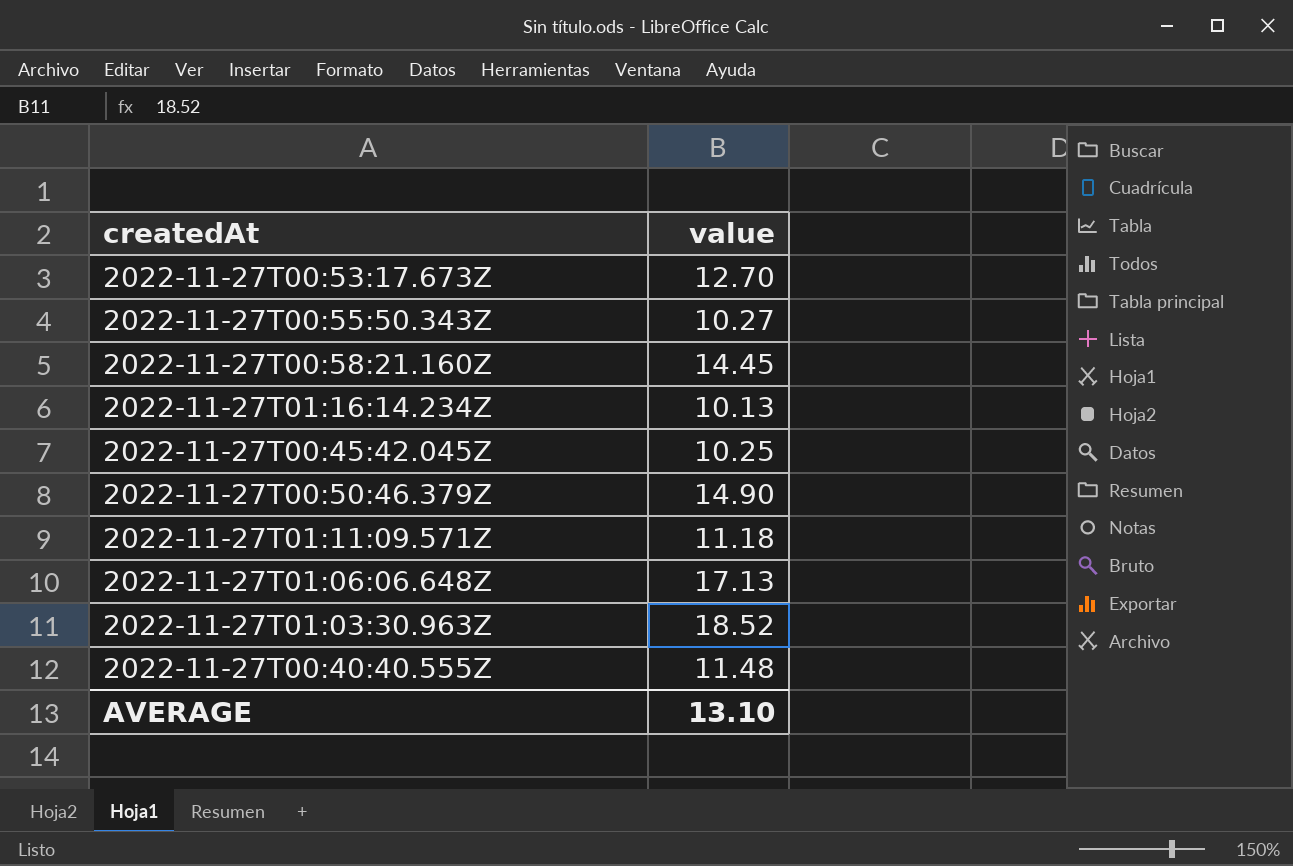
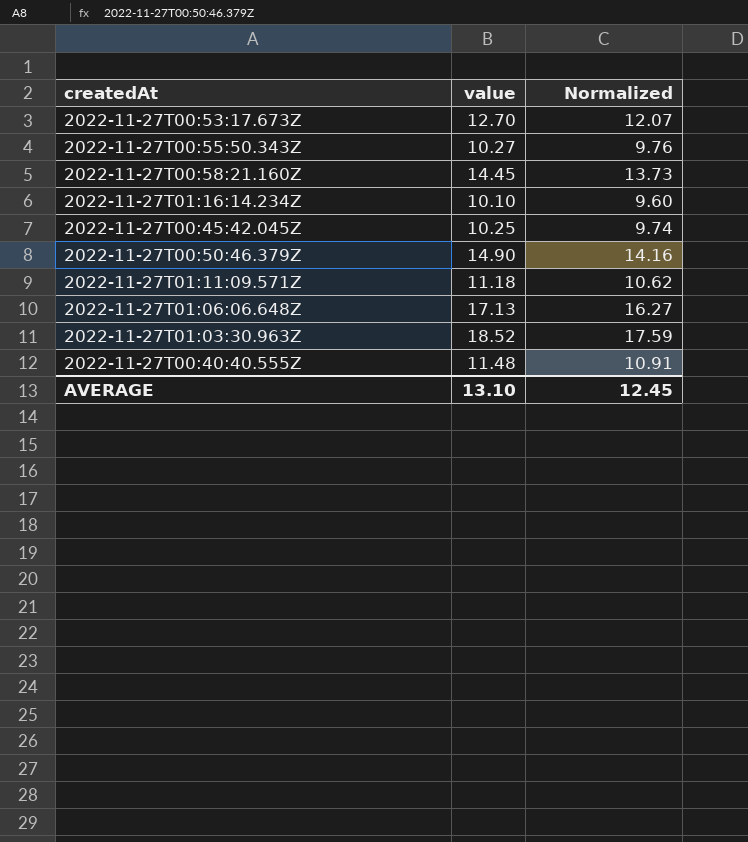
column Normalized | formula: none -> [value] * 0.95
2022-11-27T01:16:14.234Z | value: 10.13 -> 10.10

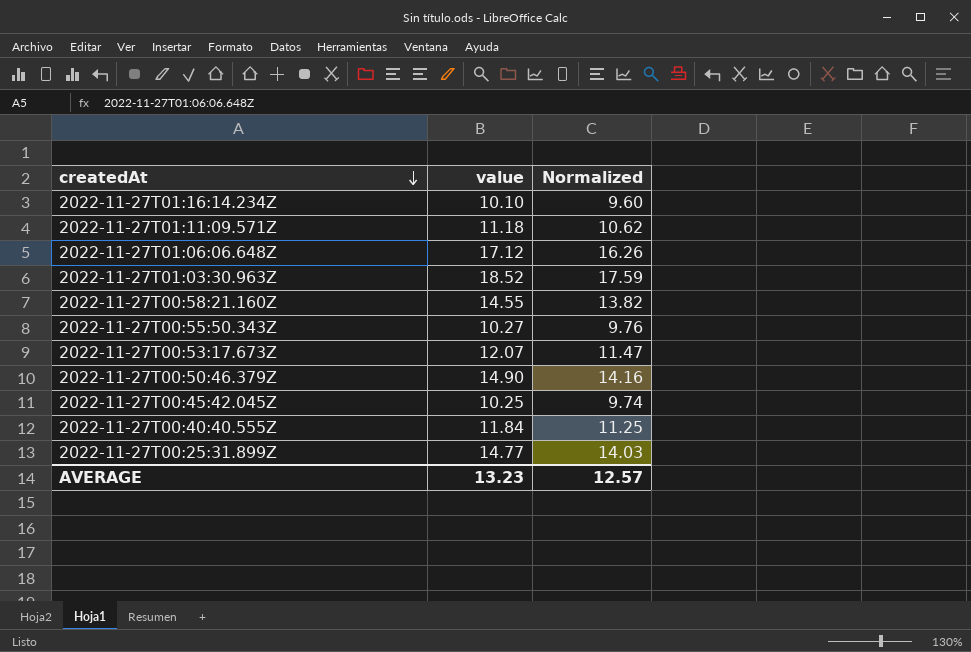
row order: none -> createdAt descending
2022-11-27T01:06:06.648Z | value: 17.13 -> 17.12
2022-11-27T01:06:06.648Z | Normalized: 16.27 -> 16.26
2022-11-27T00:58:21.160Z | value: 14.45 -> 14.55
2022-11-27T00:58:21.160Z | Normalized: 13.73 -> 13.82
2022-11-27T00:53:17.673Z | value: 12.70 -> 12.07
2022-11-27T00:53:17.673Z | Normalized: 12.07 -> 11.47
2022-11-27T00:40:40.555Z | value: 11.48 -> 11.84
2022-11-27T00:40:40.555Z | Normalized: 10.91 -> 11.25
row 2022-11-27T00:25:31.899Z: none -> 14.77 | 14.03
AVERAGE | value: 13.10 -> 13.23
AVERAGE | Normalized: 12.45 -> 12.57

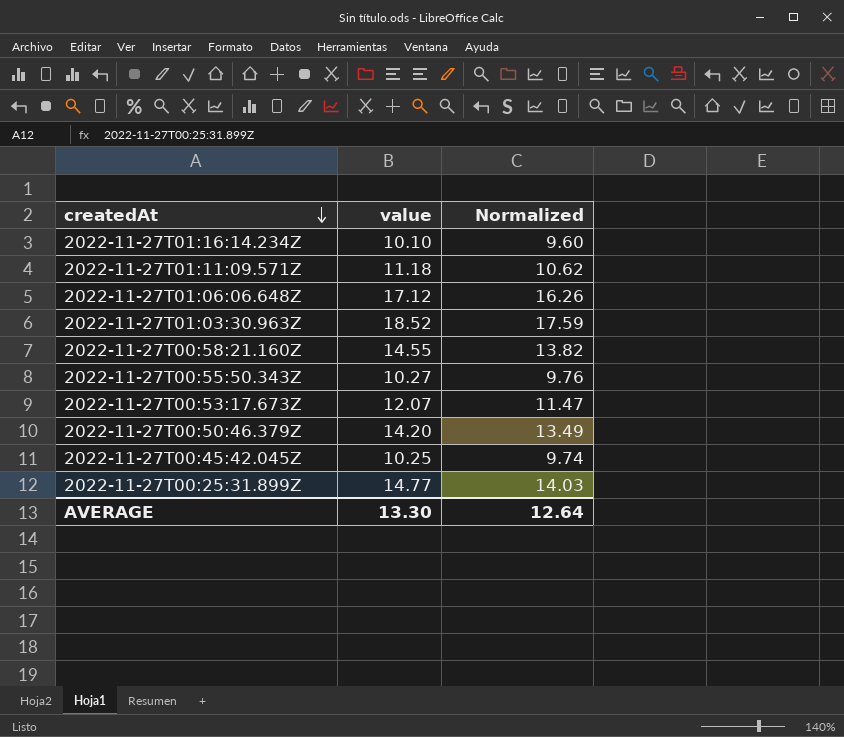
row 2022-11-27T00:40:40.555Z: 11.84 | 11.25 -> none
2022-11-27T00:50:46.379Z | value: 14.90 -> 14.20
2022-11-27T00:50:46.379Z | Normalized: 14.16 -> 13.49
AVERAGE | value: 13.23 -> 13.30
AVERAGE | Normalized: 12.57 -> 12.64

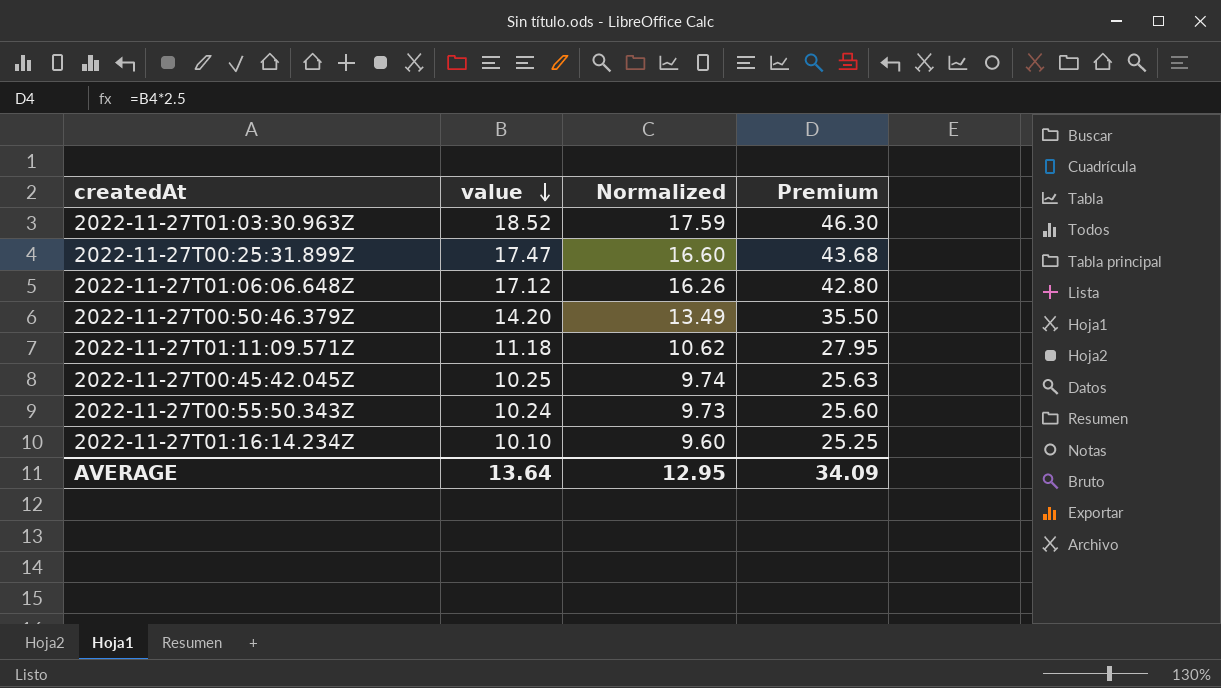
row order: createdAt descending -> value descending
column Premium | formula: none -> [value] * 2.5
row 2022-11-27T00:58:21.160Z: 14.55 | 13.82 -> none
row 2022-11-27T00:53:17.673Z: 12.07 | 11.47 -> none
2022-11-27T00:25:31.899Z | value: 14.77 -> 17.47
2022-11-27T00:25:31.899Z | Normalized: 14.03 -> 16.60
2022-11-27T00:55:50.343Z | value: 10.27 -> 10.24
2022-11-27T00:55:50.343Z | Normalized: 9.76 -> 9.73
AVERAGE | value: 13.30 -> 13.64
AVERAGE | Normalized: 12.64 -> 12.95

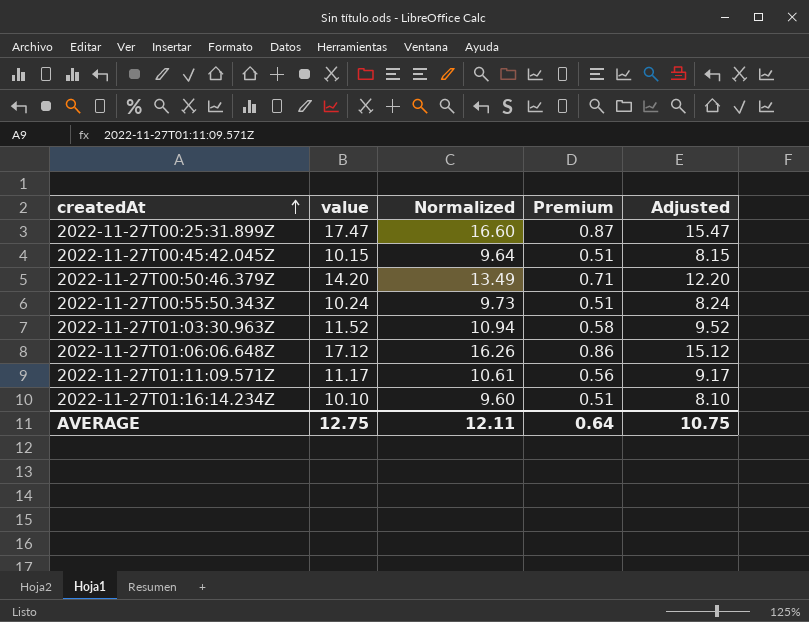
row order: value descending -> createdAt ascending
column Premium | formula: [value] * 2.5 -> [value] * 0.05
column Adjusted | formula: none -> [value] - 2
2022-11-27T00:45:42.045Z | value: 10.25 -> 10.15
2022-11-27T00:45:42.045Z | Normalized: 9.74 -> 9.64
2022-11-27T01:03:30.963Z | value: 18.52 -> 11.52
2022-11-27T01:03:30.963Z | Normalized: 17.59 -> 10.94
2022-11-27T01:11:09.571Z | value: 11.18 -> 11.17
2022-11-27T01:11:09.571Z | Normalized: 10.62 -> 10.61
AVERAGE | value: 13.64 -> 12.75
AVERAGE | Normalized: 12.95 -> 12.11
AVERAGE | Premium: 34.09 -> 0.64

